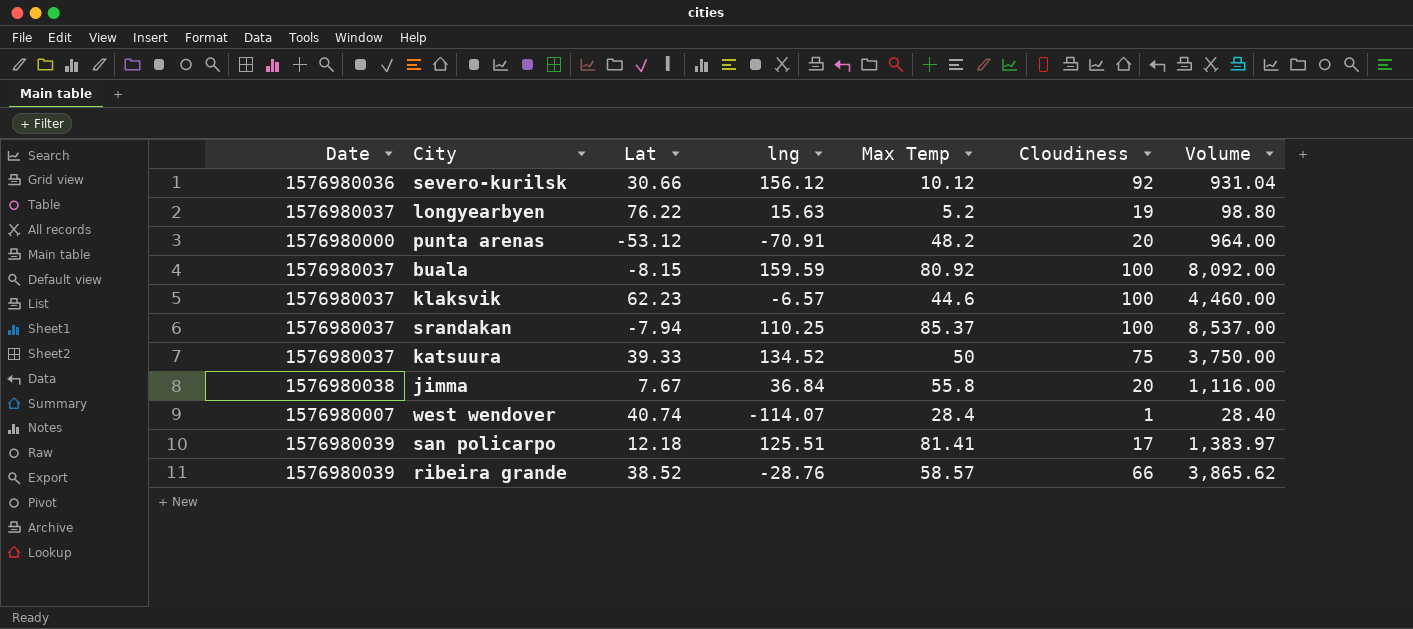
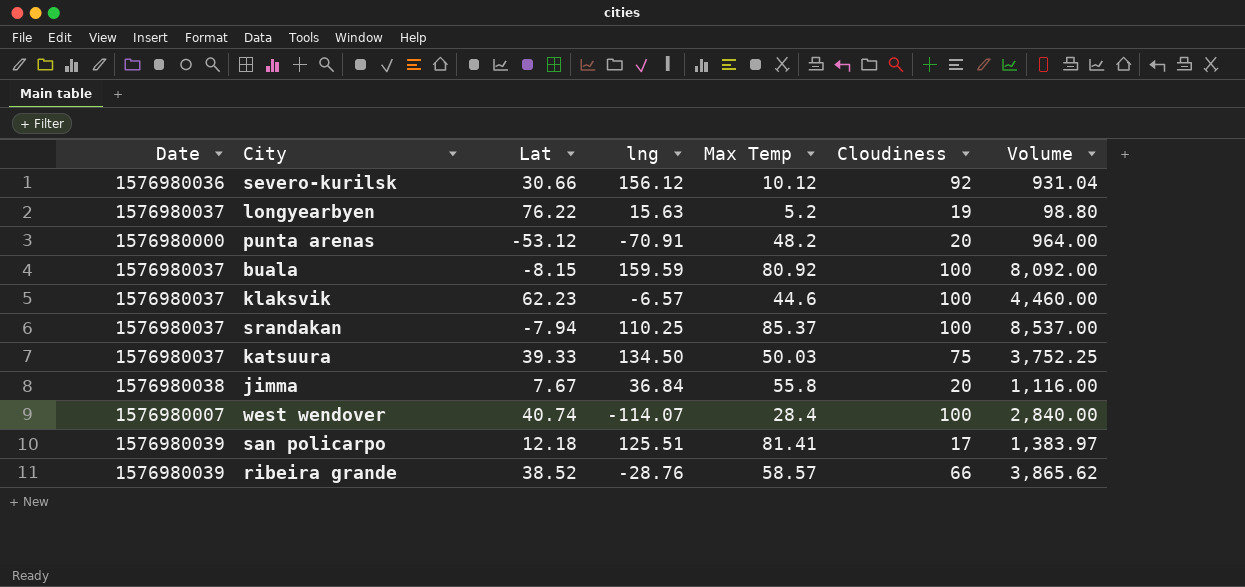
katsuura | lng: 134.52 -> 134.50
katsuura | Max Temp: 50 -> 50.03
katsuura | Volume: 3,750.00 -> 3,752.25
west wendover | Cloudiness: 1 -> 100
west wendover | Volume: 28.40 -> 2,840.00

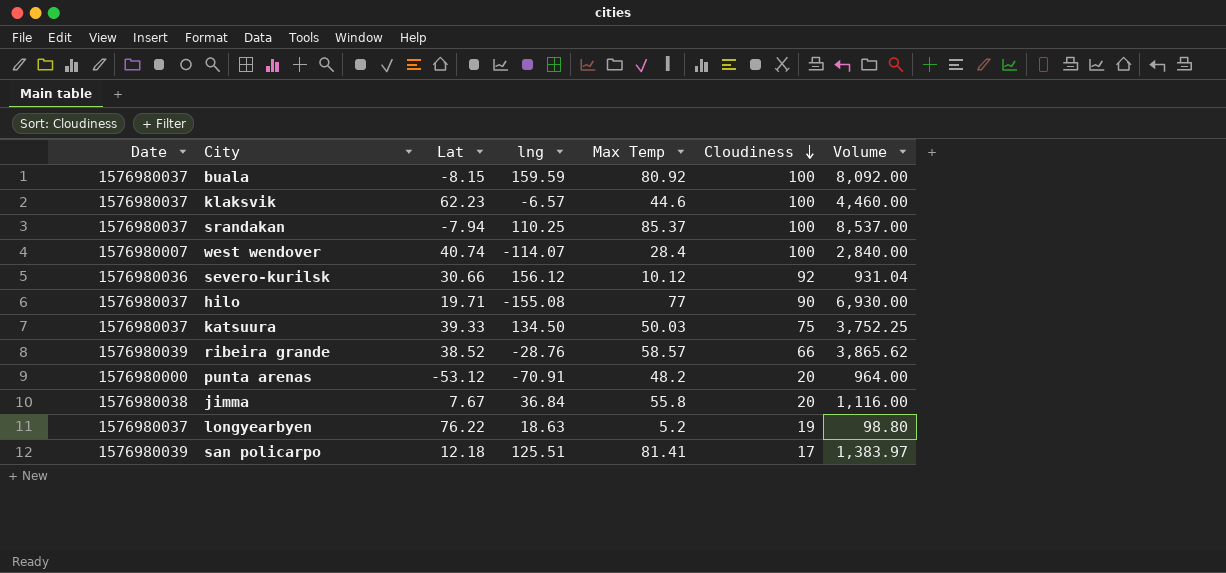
row order: none -> Cloudiness descending
row hilo: none -> 1576980037 | 19.71 | -155.08 | 77 | 90 | 6,930.00
longyearbyen | lng: 15.63 -> 18.63

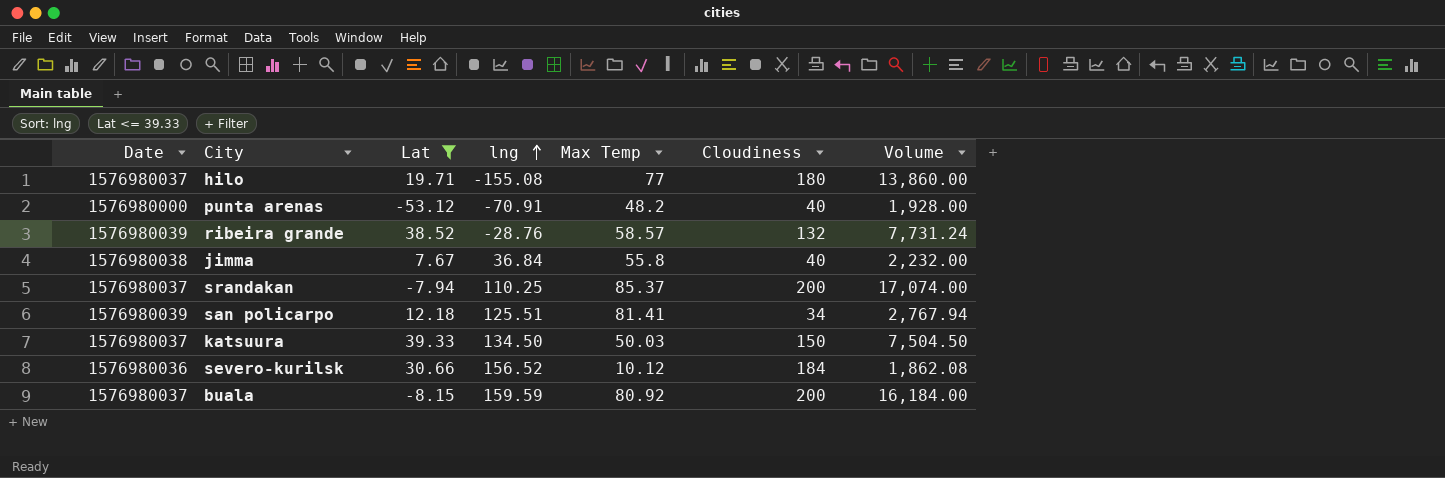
filter: none -> Lat <= 39.33
row order: Cloudiness descending -> lng ascending
hilo | Cloudiness: 90 -> 180
hilo | Volume: 6,930.00 -> 13,860.00
punta arenas | Cloudiness: 20 -> 40
punta arenas | Volume: 964.00 -> 1,928.00
ribeira grande | Cloudiness: 66 -> 132
ribeira grande | Volume: 3,865.62 -> 7,731.24
jimma | Cloudiness: 20 -> 40
jimma | Volume: 1,116.00 -> 2,232.00
srandakan | Cloudiness: 100 -> 200
srandakan | Volume: 8,537.00 -> 17,074.00
san policarpo | Cloudiness: 17 -> 34
san policarpo | Volume: 1,383.97 -> 2,767.94
katsuura | Cloudiness: 75 -> 150
katsuura | Volume: 3,752.25 -> 7,504.50
severo-kurilsk | lng: 156.12 -> 156.52
severo-kurilsk | Cloudiness: 92 -> 184
severo-kurilsk | Volume: 931.04 -> 1,862.08
buala | Cloudiness: 100 -> 200
buala | Volume: 8,092.00 -> 16,184.00

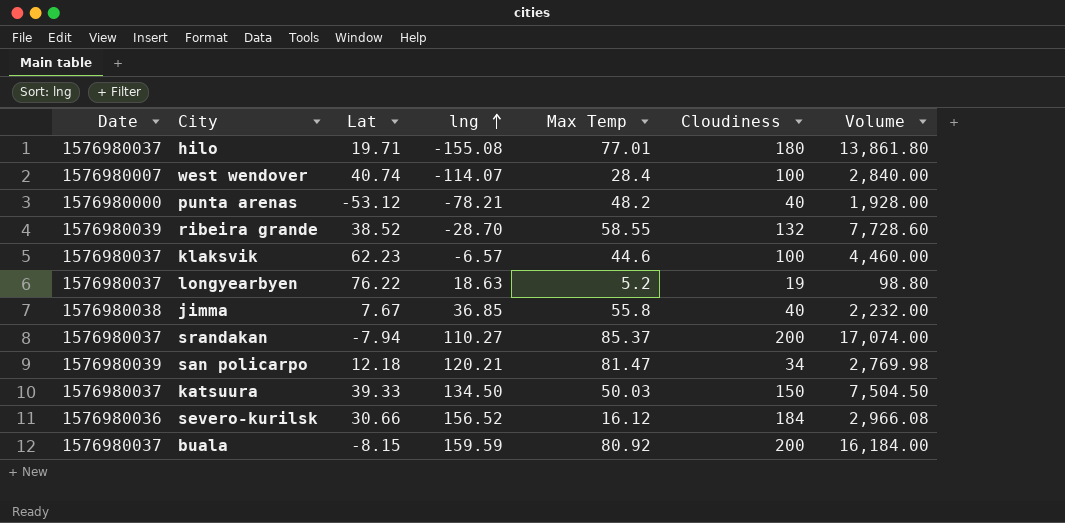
filter: Lat <= 39.33 -> none
hilo | Max Temp: 77 -> 77.01
hilo | Volume: 13,860.00 -> 13,861.80
punta arenas | lng: -70.91 -> -78.21
ribeira grande | lng: -28.76 -> -28.70
ribeira grande | Max Temp: 58.57 -> 58.55
ribeira grande | Volume: 7,731.24 -> 7,728.60
jimma | lng: 36.84 -> 36.85
srandakan | lng: 110.25 -> 110.27
san policarpo | lng: 125.51 -> 120.21
san policarpo | Max Temp: 81.41 -> 81.47
san policarpo | Volume: 2,767.94 -> 2,769.98
severo-kurilsk | Max Temp: 10.12 -> 16.12
severo-kurilsk | Volume: 1,862.08 -> 2,966.08

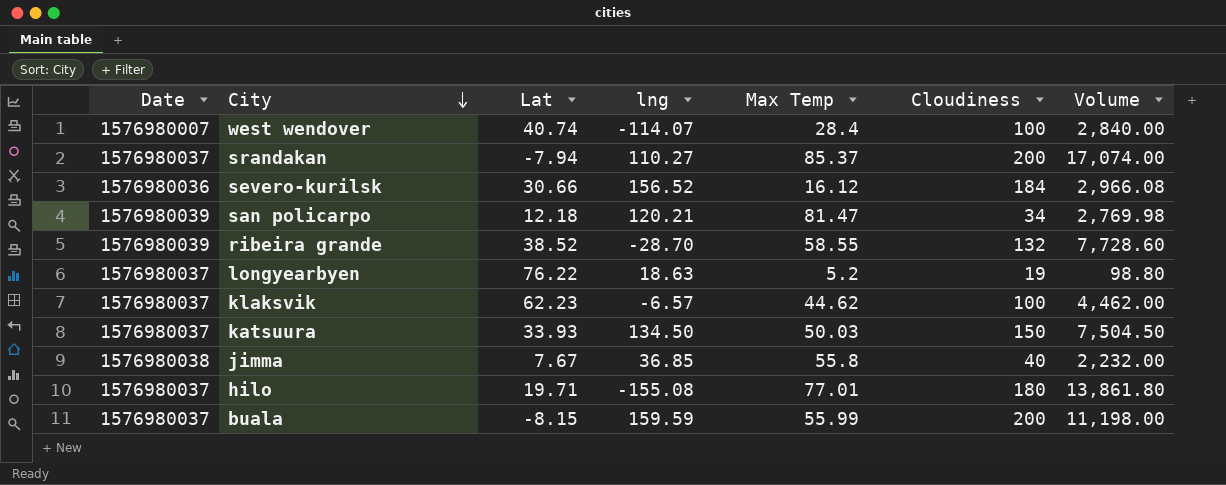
row order: lng ascending -> City descending
row punta arenas: 1576980000 | -53.12 | -78.21 | 48.2 | 40 | 1,928.00 -> none
klaksvik | Max Temp: 44.6 -> 44.62
klaksvik | Volume: 4,460.00 -> 4,462.00
katsuura | Lat: 39.33 -> 33.93
buala | Max Temp: 80.92 -> 55.99
buala | Volume: 16,184.00 -> 11,198.00

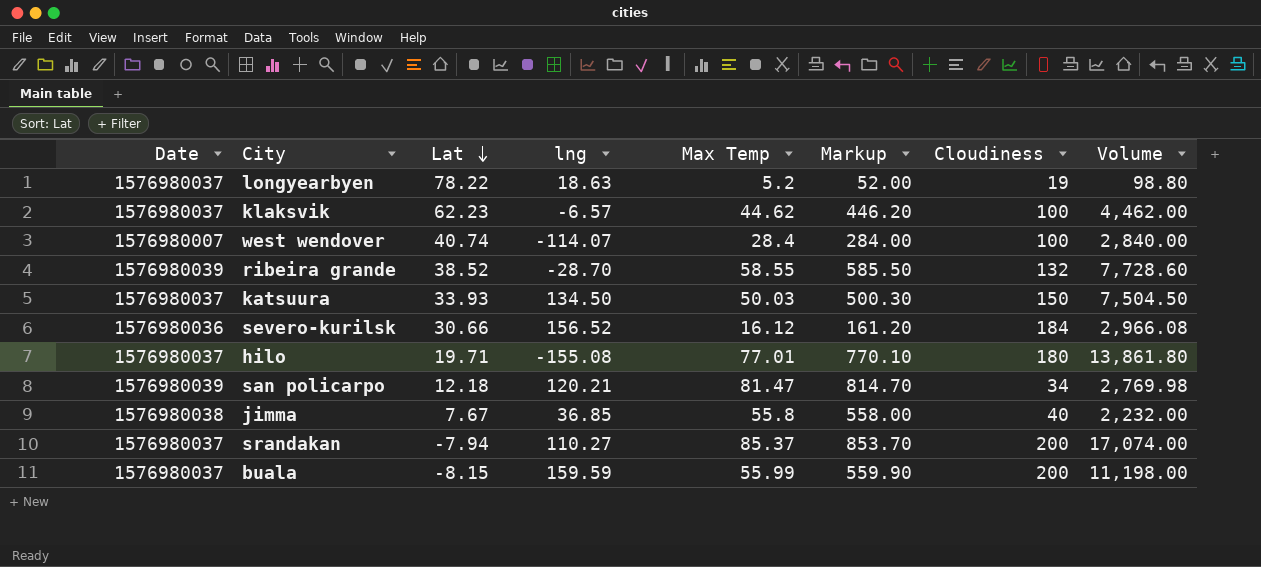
row order: City descending -> Lat descending
column Markup | formula: none -> [Max Temp] * 10
longyearbyen | Lat: 76.22 -> 78.22

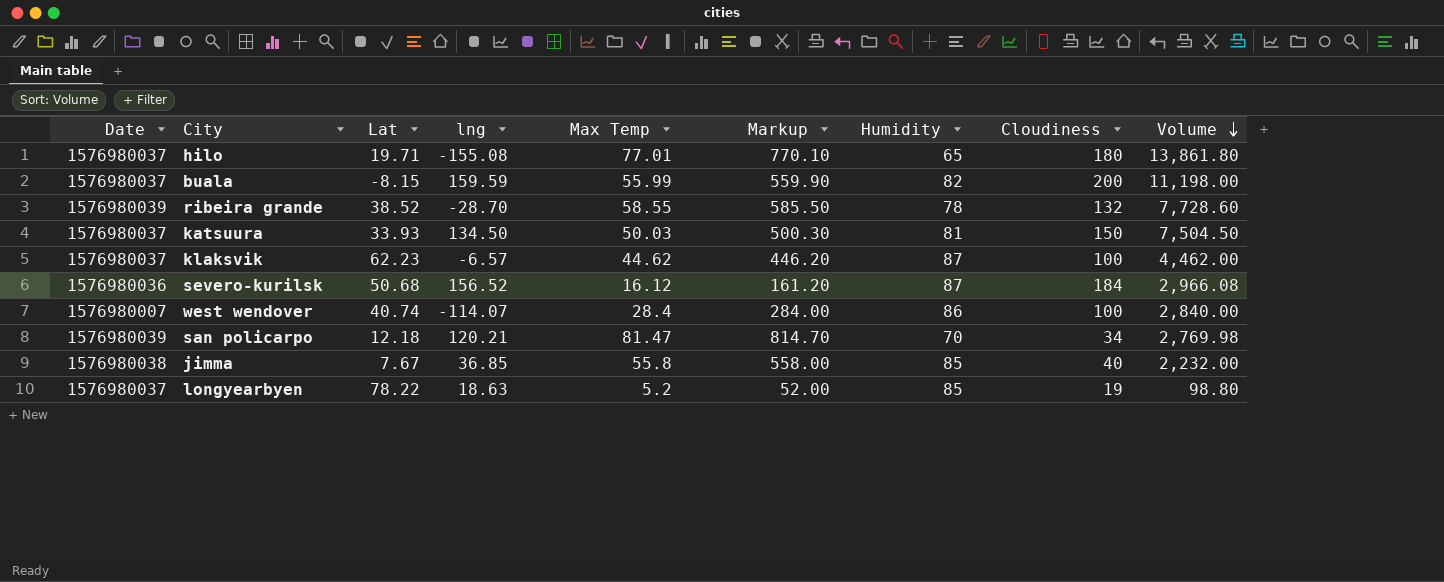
row order: Lat descending -> Volume descending
column Humidity | position: none -> 7
row srandakan: 1576980037 | -7.94 | 110.27 | 85.37 | 853.70 | 200 | 17,074.00 -> none
severo-kurilsk | Lat: 30.66 -> 50.68

